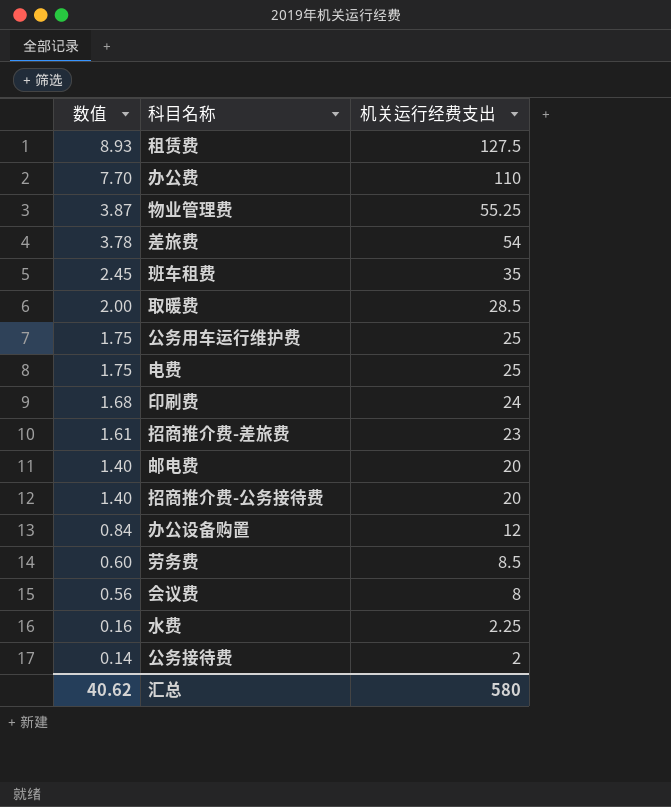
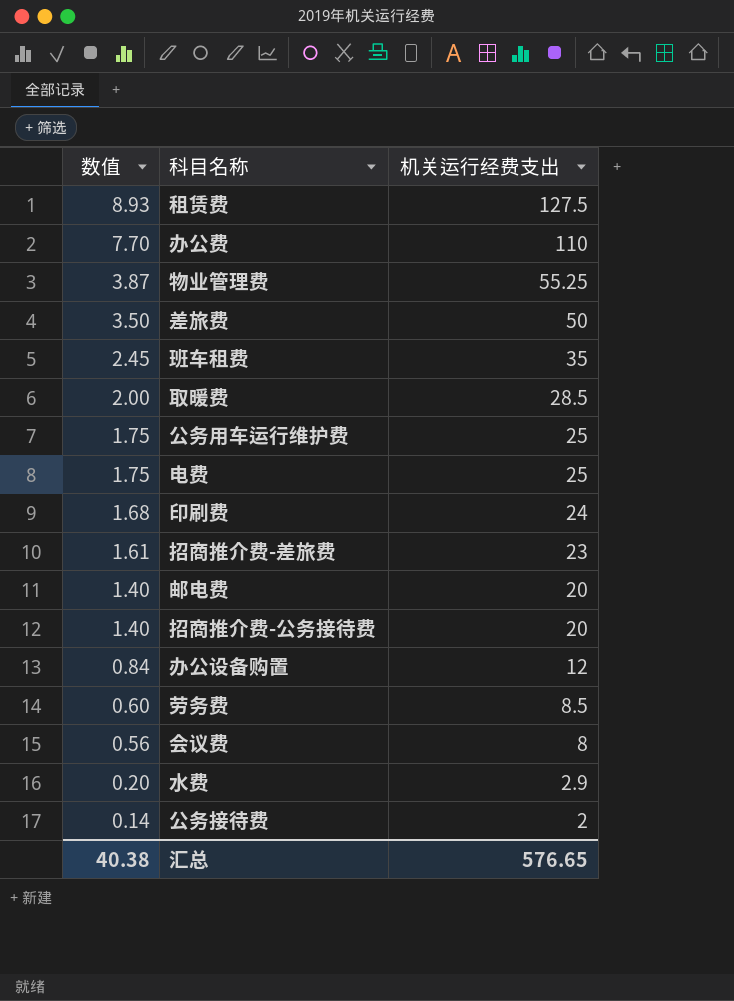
差旅费 | 数值: 3.78 -> 3.50
差旅费 | 机关运行经费支出: 54 -> 50
水费 | 数值: 0.16 -> 0.20
水费 | 机关运行经费支出: 2.25 -> 2.9
汇总 | 数值: 40.62 -> 40.38
汇总 | 机关运行经费支出: 580 -> 576.65

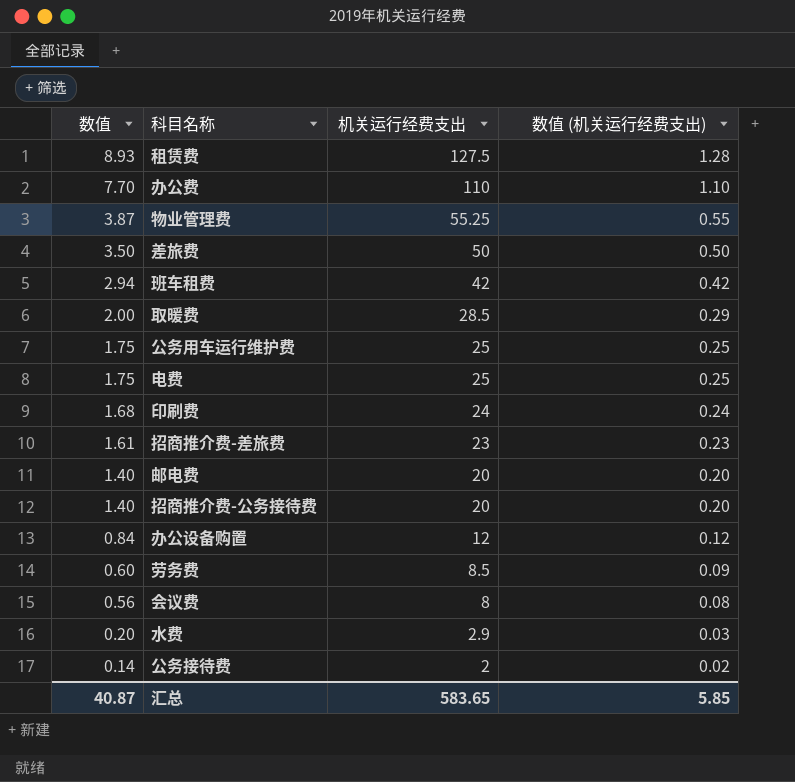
column 数值 (机关运行经费支出) | formula: none -> [机关运行经费支出] * 0.01
班车租费 | 数值: 2.45 -> 2.94
班车租费 | 机关运行经费支出: 35 -> 42
汇总 | 数值: 40.38 -> 40.87
汇总 | 机关运行经费支出: 576.65 -> 583.65

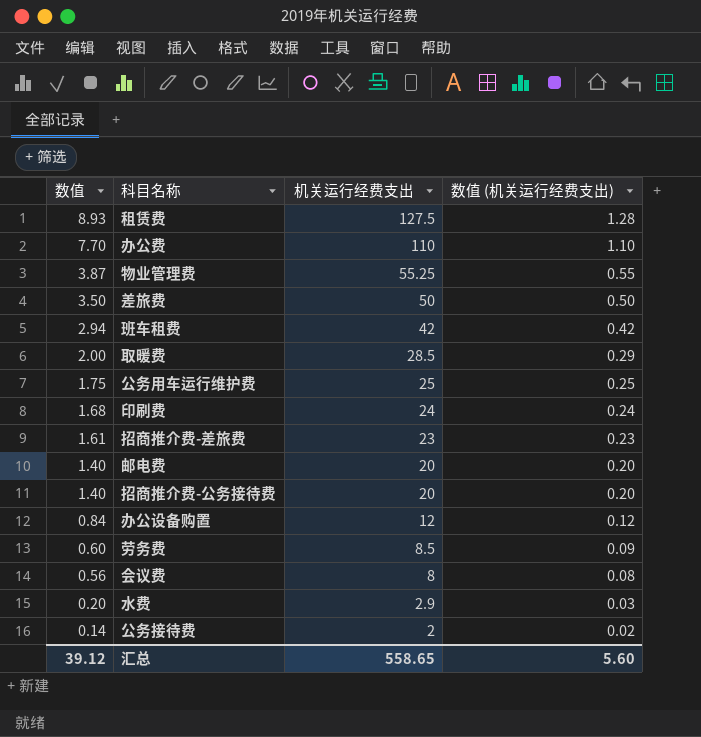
row 电费: 1.75 | 25 | 0.25 -> none
汇总 | 数值: 40.87 -> 39.12
汇总 | 机关运行经费支出: 583.65 -> 558.65
汇总 | 数值 (机关运行经费支出): 5.85 -> 5.60

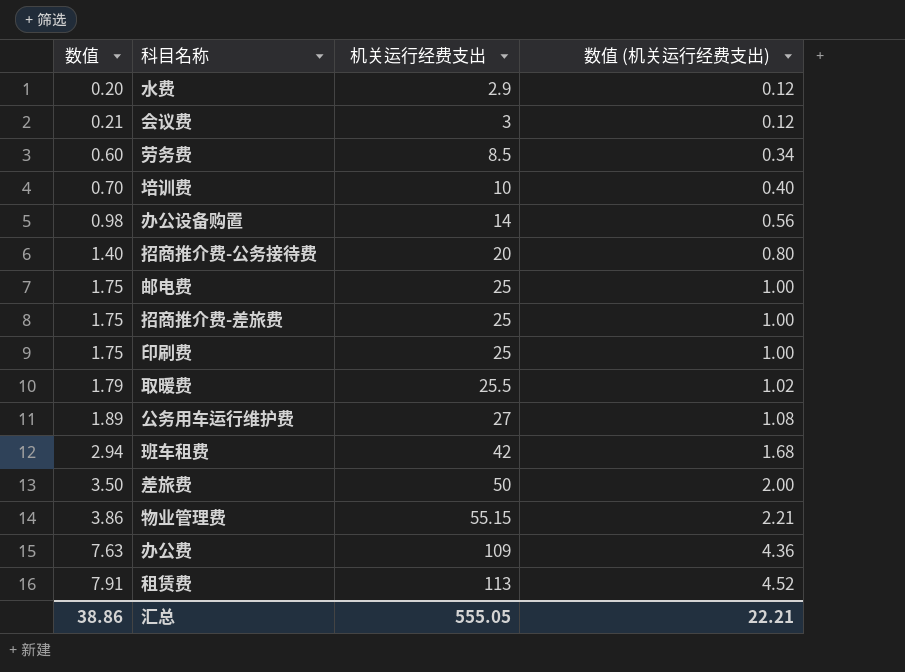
row order: 数值 descending -> 数值 ascending
column 数值 (机关运行经费支出) | formula: [机关运行经费支出] * 0.01 -> [机关运行经费支出] * 0.04
row 公务接待费: 0.14 | 2 | 0.02 -> none
会议费 | 数值: 0.56 -> 0.21
会议费 | 机关运行经费支出: 8 -> 3
row 培训费: none -> 0.70 | 10 | 0.40
办公设备购置 | 数值: 0.84 -> 0.98
办公设备购置 | 机关运行经费支出: 12 -> 14
邮电费 | 数值: 1.40 -> 1.75
邮电费 | 机关运行经费支出: 20 -> 25
招商推介费-差旅费 | 数值: 1.61 -> 1.75
招商推介费-差旅费 | 机关运行经费支出: 23 -> 25
印刷费 | 数值: 1.68 -> 1.75
印刷费 | 机关运行经费支出: 24 -> 25
取暖费 | 数值: 2.00 -> 1.79
取暖费 | 机关运行经费支出: 28.5 -> 25.5
公务用车运行维护费 | 数值: 1.75 -> 1.89
公务用车运行维护费 | 机关运行经费支出: 25 -> 27
物业管理费 | 数值: 3.87 -> 3.86
物业管理费 | 机关运行经费支出: 55.25 -> 55.15
办公费 | 数值: 7.70 -> 7.63
办公费 | 机关运行经费支出: 110 -> 109
租赁费 | 数值: 8.93 -> 7.91
租赁费 | 机关运行经费支出: 127.5 -> 113
汇总 | 数值: 39.12 -> 38.86
汇总 | 机关运行经费支出: 558.65 -> 555.05
汇总 | 数值 (机关运行经费支出): 5.60 -> 22.21

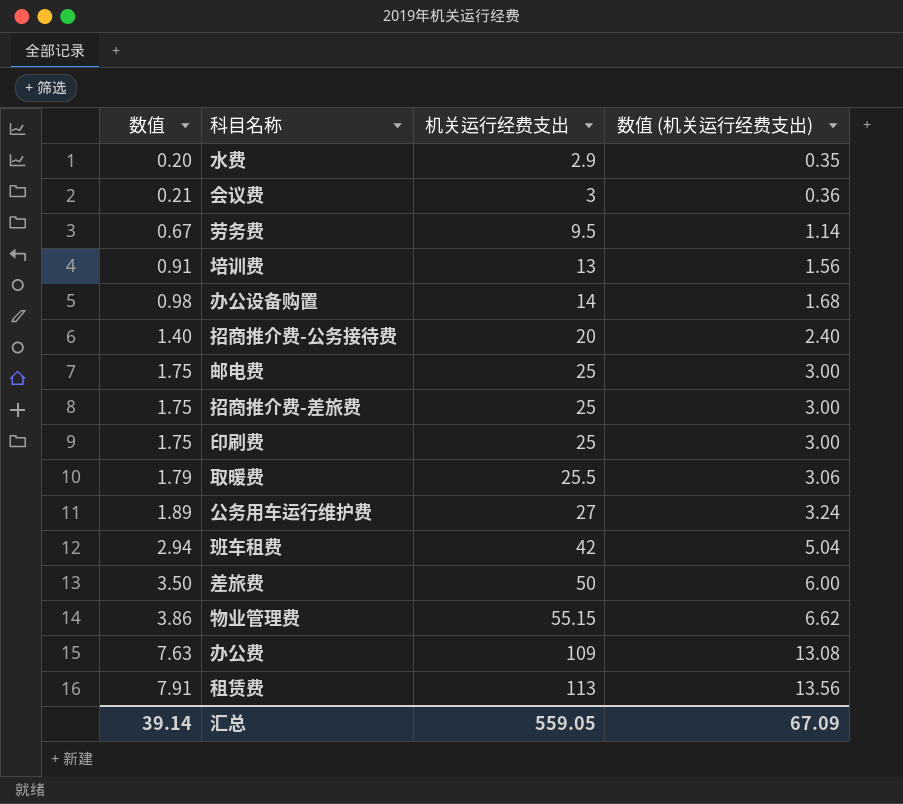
column 数值 (机关运行经费支出) | formula: [机关运行经费支出] * 0.04 -> [机关运行经费支出] * 0.12
劳务费 | 数值: 0.60 -> 0.67
劳务费 | 机关运行经费支出: 8.5 -> 9.5
培训费 | 数值: 0.70 -> 0.91
培训费 | 机关运行经费支出: 10 -> 13
汇总 | 数值: 38.86 -> 39.14
汇总 | 机关运行经费支出: 555.05 -> 559.05
汇总 | 数值 (机关运行经费支出): 22.21 -> 67.09

